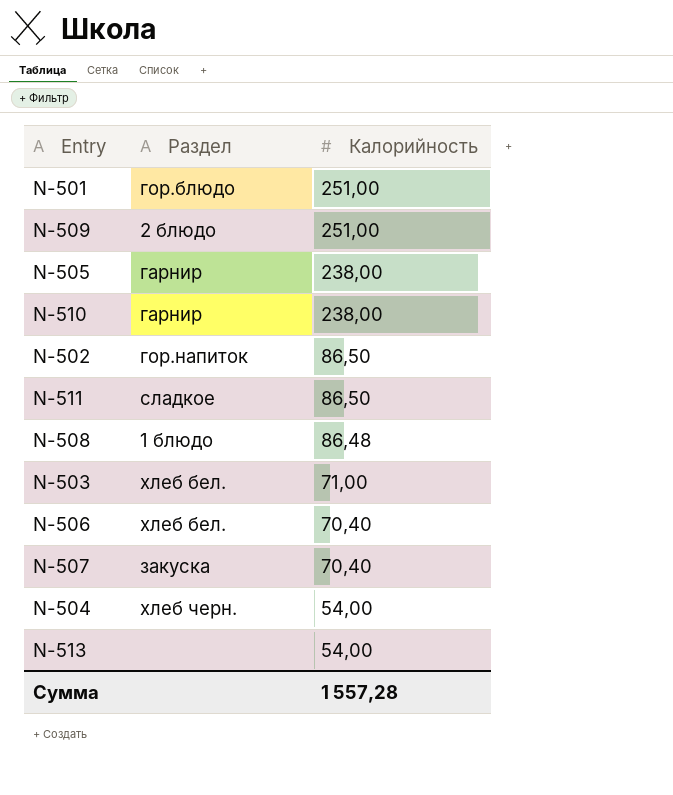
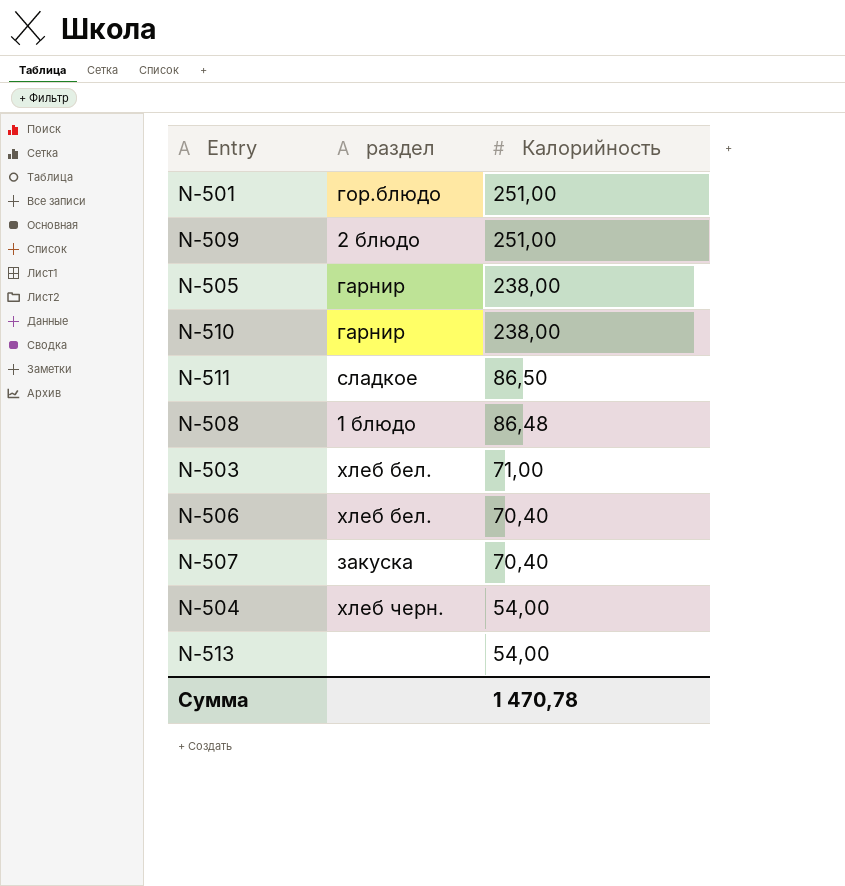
column name: Раздел -> раздел
row N-502: гор.напиток | 86,50 -> none
Сумма | Калорийность: 1 557,28 -> 1 470,78

